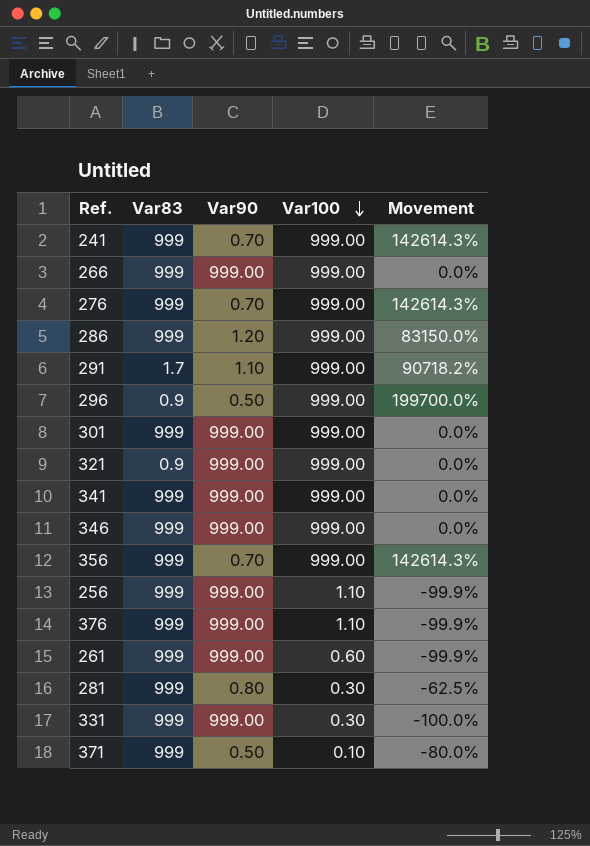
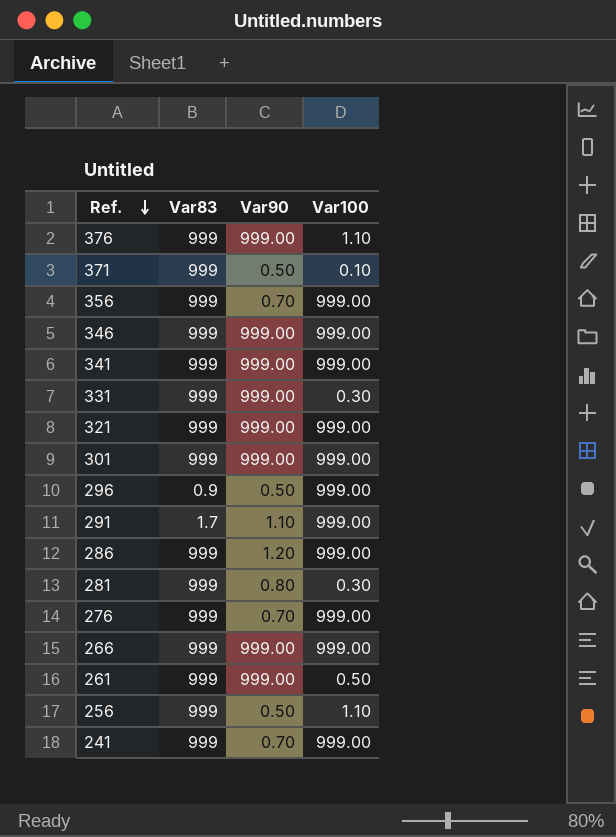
row order: Var100 descending -> Ref. descending
column Movement | formula: ([Var100] - [Var90]) / [Var90] -> none
321 | Var83: 0.9 -> 999
261 | Var100: 0.60 -> 0.50
256 | Var90: 999.00 -> 0.50

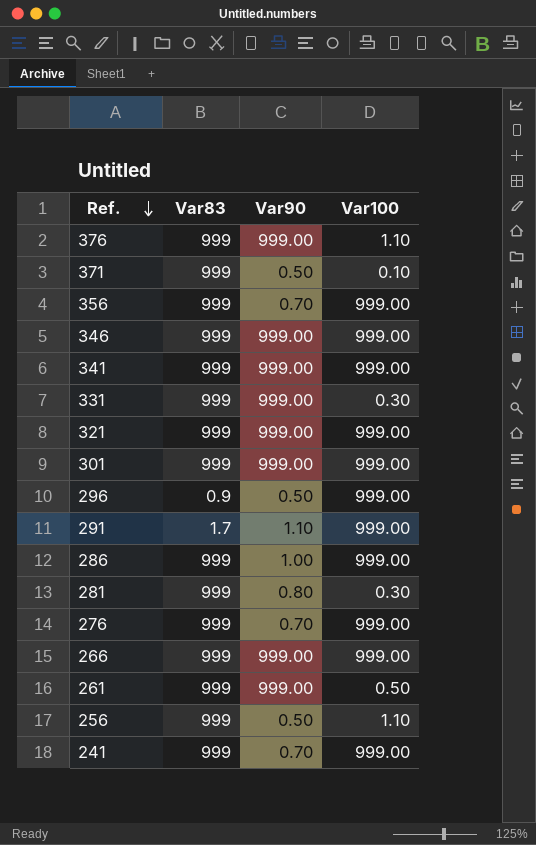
286 | Var90: 1.20 -> 1.00

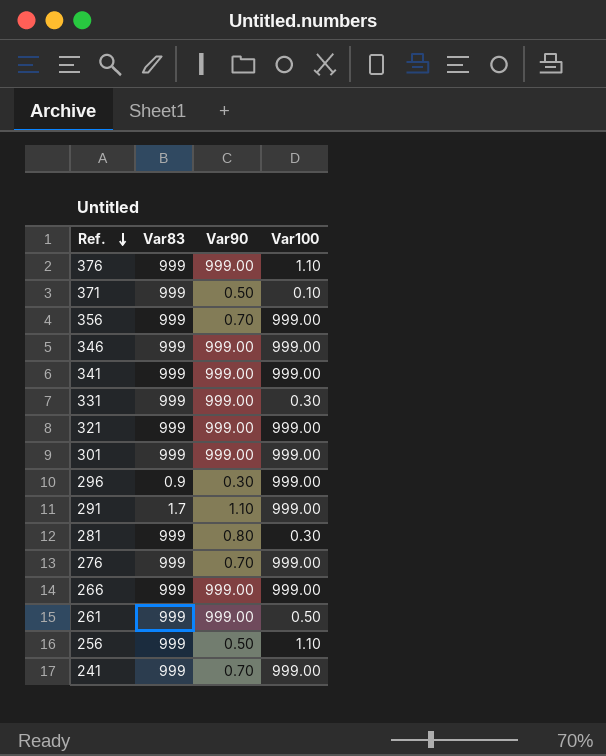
row 286: 999 | 1.00 | 999.00 -> none
296 | Var90: 0.50 -> 0.30

